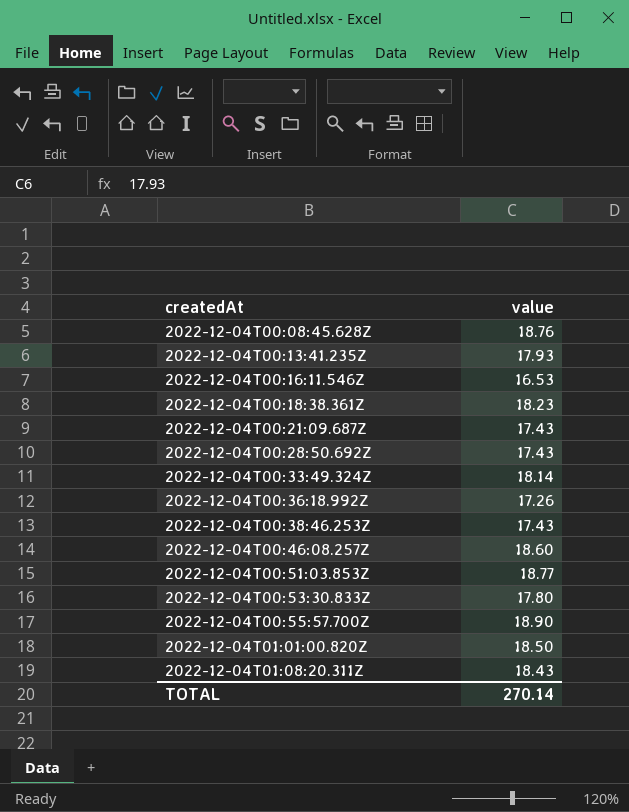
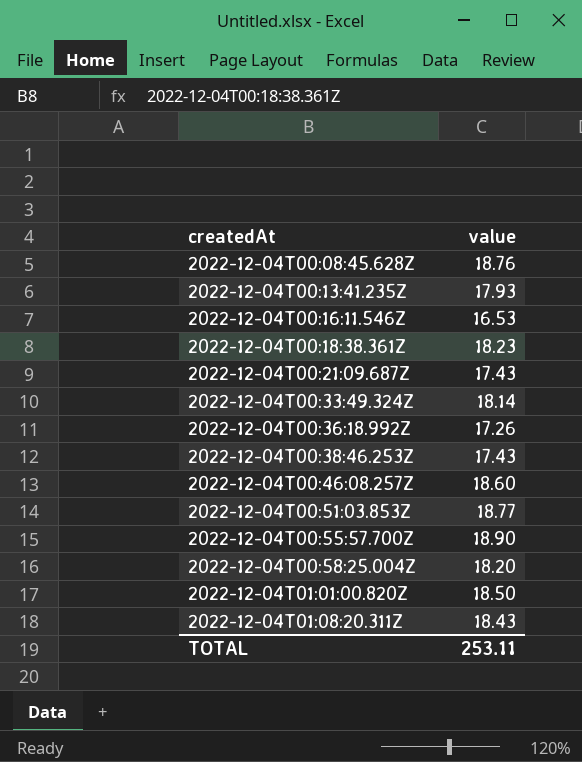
row 2022-12-04T00:28:50.692Z: 17.43 -> none
row 2022-12-04T00:53:30.833Z: 17.80 -> none
row 2022-12-04T00:58:25.004Z: none -> 18.20
TOTAL | value: 270.14 -> 253.11

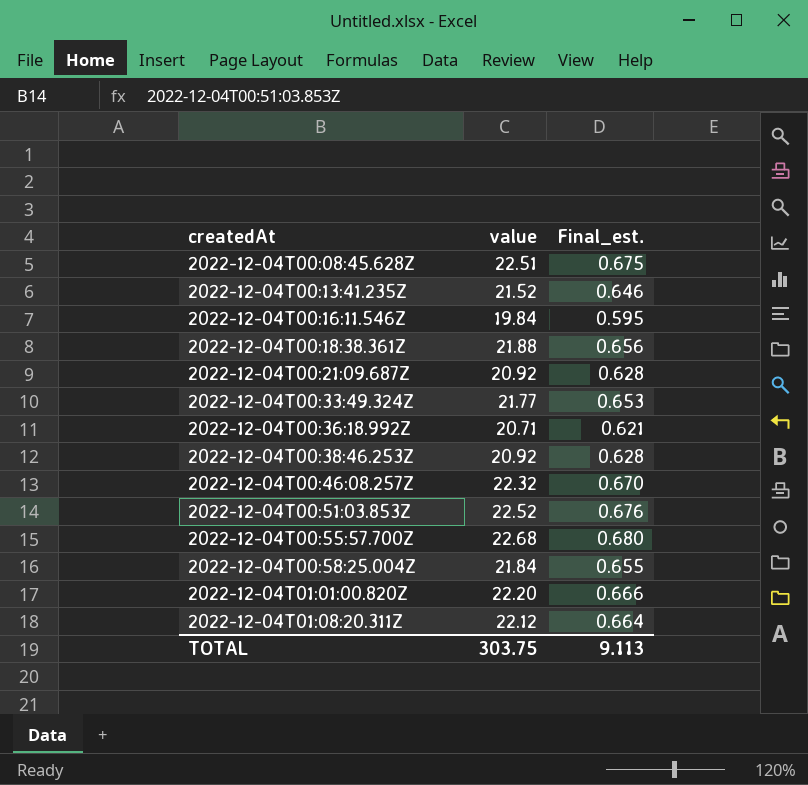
column Final_est. | formula: none -> [value] * 0.03
2022-12-04T00:08:45.628Z | value: 18.76 -> 22.51
2022-12-04T00:13:41.235Z | value: 17.93 -> 21.52
2022-12-04T00:16:11.546Z | value: 16.53 -> 19.84
2022-12-04T00:18:38.361Z | value: 18.23 -> 21.88
2022-12-04T00:21:09.687Z | value: 17.43 -> 20.92
2022-12-04T00:33:49.324Z | value: 18.14 -> 21.77
2022-12-04T00:36:18.992Z | value: 17.26 -> 20.71
2022-12-04T00:38:46.253Z | value: 17.43 -> 20.92
2022-12-04T00:46:08.257Z | value: 18.60 -> 22.32
2022-12-04T00:51:03.853Z | value: 18.77 -> 22.52
2022-12-04T00:55:57.700Z | value: 18.90 -> 22.68
2022-12-04T00:58:25.004Z | value: 18.20 -> 21.84
2022-12-04T01:01:00.820Z | value: 18.50 -> 22.20
2022-12-04T01:08:20.311Z | value: 18.43 -> 22.12
TOTAL | value: 253.11 -> 303.75

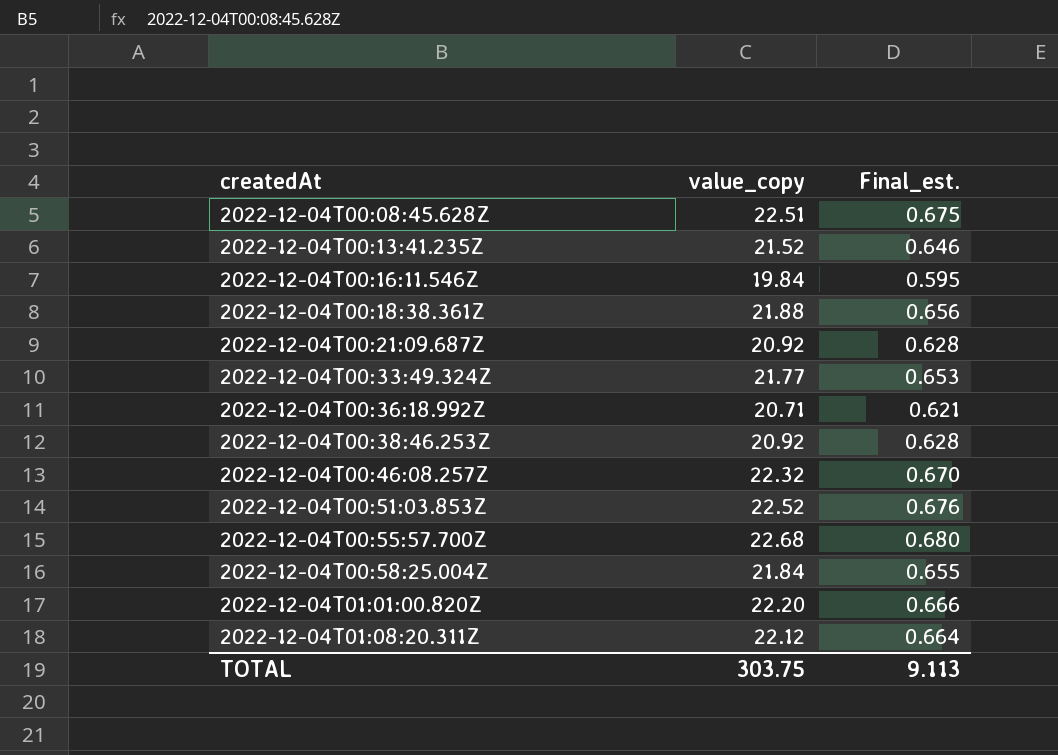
column name: value -> value_copy

